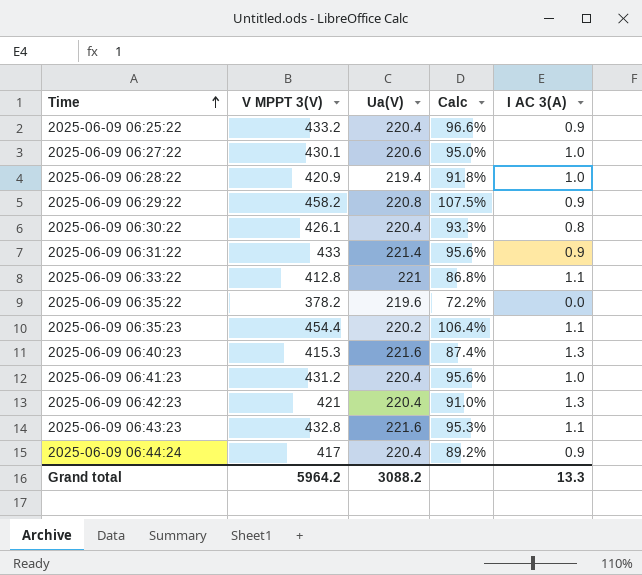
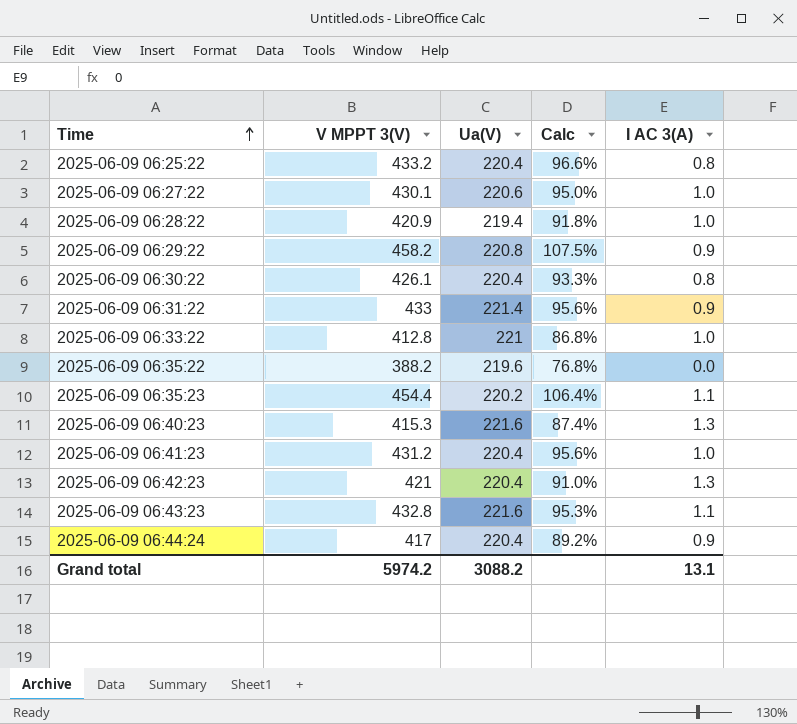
2025-06-09 06:25:22 | I AC 3(A): 0.9 -> 0.8
2025-06-09 06:33:22 | I AC 3(A): 1.1 -> 1.0
2025-06-09 06:35:22 | V MPPT 3(V): 378.2 -> 388.2
2025-06-09 06:35:22 | Calc: 72.2% -> 76.8%
Grand total | V MPPT 3(V): 5964.2 -> 5974.2
Grand total | I AC 3(A): 13.3 -> 13.1

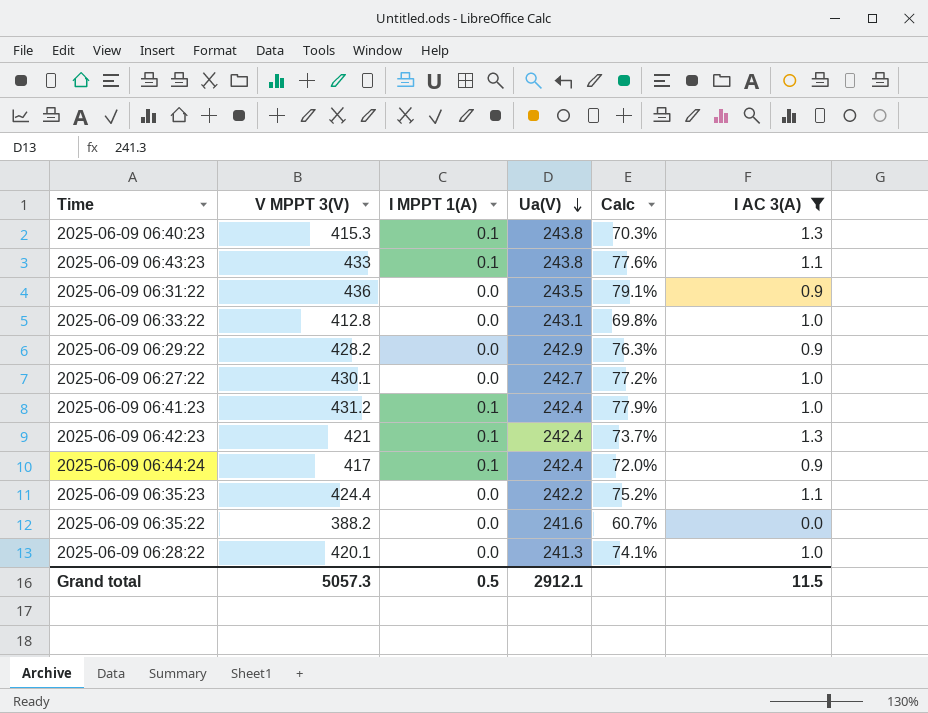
filter: none -> I AC 3(A) != 0.8
row order: Time ascending -> Ua(V) descending
column I MPPT 1(A) | position: none -> 3
2025-06-09 06:40:23 | Ua(V): 221.6 -> 243.8
2025-06-09 06:40:23 | Calc: 87.4% -> 70.3%
2025-06-09 06:43:23 | V MPPT 3(V): 432.8 -> 433
2025-06-09 06:43:23 | Ua(V): 221.6 -> 243.8
2025-06-09 06:43:23 | Calc: 95.3% -> 77.6%
2025-06-09 06:31:22 | V MPPT 3(V): 433 -> 436
2025-06-09 06:31:22 | Ua(V): 221.4 -> 243.5
2025-06-09 06:31:22 | Calc: 95.6% -> 79.1%
2025-06-09 06:33:22 | Ua(V): 221 -> 243.1
2025-06-09 06:33:22 | Calc: 86.8% -> 69.8%
2025-06-09 06:29:22 | V MPPT 3(V): 458.2 -> 428.2
2025-06-09 06:29:22 | Ua(V): 220.8 -> 242.9
2025-06-09 06:29:22 | Calc: 107.5% -> 76.3%
2025-06-09 06:27:22 | Ua(V): 220.6 -> 242.7
2025-06-09 06:27:22 | Calc: 95.0% -> 77.2%
2025-06-09 06:41:23 | Ua(V): 220.4 -> 242.4
2025-06-09 06:41:23 | Calc: 95.6% -> 77.9%
2025-06-09 06:42:23 | Ua(V): 220.4 -> 242.4
2025-06-09 06:42:23 | Calc: 91.0% -> 73.7%
2025-06-09 06:44:24 | Ua(V): 220.4 -> 242.4
2025-06-09 06:44:24 | Calc: 89.2% -> 72.0%
2025-06-09 06:35:23 | V MPPT 3(V): 454.4 -> 424.4
2025-06-09 06:35:23 | Ua(V): 220.2 -> 242.2
2025-06-09 06:35:23 | Calc: 106.4% -> 75.2%
2025-06-09 06:35:22 | Ua(V): 219.6 -> 241.6
2025-06-09 06:35:22 | Calc: 76.8% -> 60.7%
2025-06-09 06:28:22 | V MPPT 3(V): 420.9 -> 420.1
2025-06-09 06:28:22 | Ua(V): 219.4 -> 241.3
2025-06-09 06:28:22 | Calc: 91.8% -> 74.1%
Grand total | V MPPT 3(V): 5974.2 -> 5057.3
Grand total | Ua(V): 3088.2 -> 2912.1
Grand total | I AC 3(A): 13.1 -> 11.5

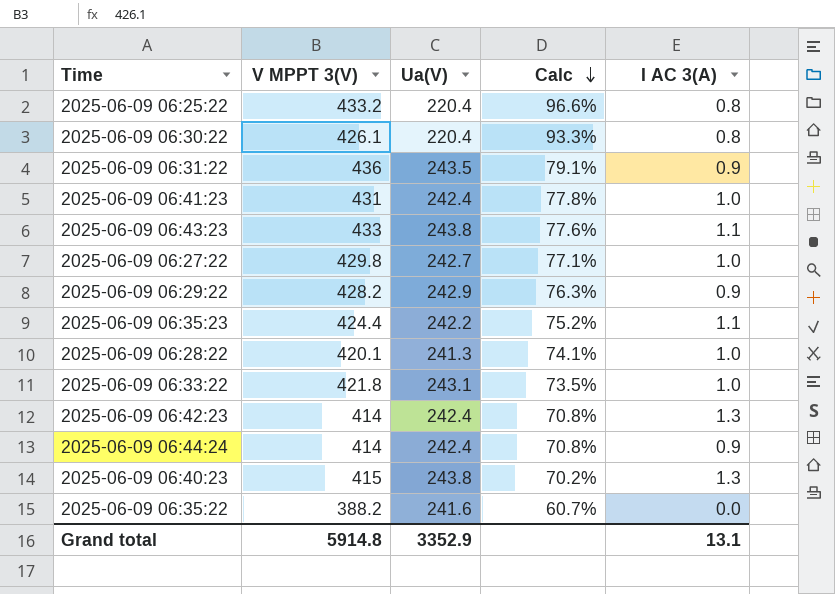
filter: I AC 3(A) != 0.8 -> none
row order: Ua(V) descending -> Calc descending
column I MPPT 1(A) | position: 3 -> none
2025-06-09 06:41:23 | V MPPT 3(V): 431.2 -> 431
2025-06-09 06:41:23 | Calc: 77.9% -> 77.8%
2025-06-09 06:27:22 | V MPPT 3(V): 430.1 -> 429.8
2025-06-09 06:27:22 | Calc: 77.2% -> 77.1%
2025-06-09 06:33:22 | V MPPT 3(V): 412.8 -> 421.8
2025-06-09 06:33:22 | Calc: 69.8% -> 73.5%
2025-06-09 06:42:23 | V MPPT 3(V): 421 -> 414
2025-06-09 06:42:23 | Calc: 73.7% -> 70.8%
2025-06-09 06:44:24 | V MPPT 3(V): 417 -> 414
2025-06-09 06:44:24 | Calc: 72.0% -> 70.8%
2025-06-09 06:40:23 | V MPPT 3(V): 415.3 -> 415
2025-06-09 06:40:23 | Calc: 70.3% -> 70.2%
Grand total | V MPPT 3(V): 5057.3 -> 5914.8
Grand total | Ua(V): 2912.1 -> 3352.9
Grand total | I AC 3(A): 11.5 -> 13.1

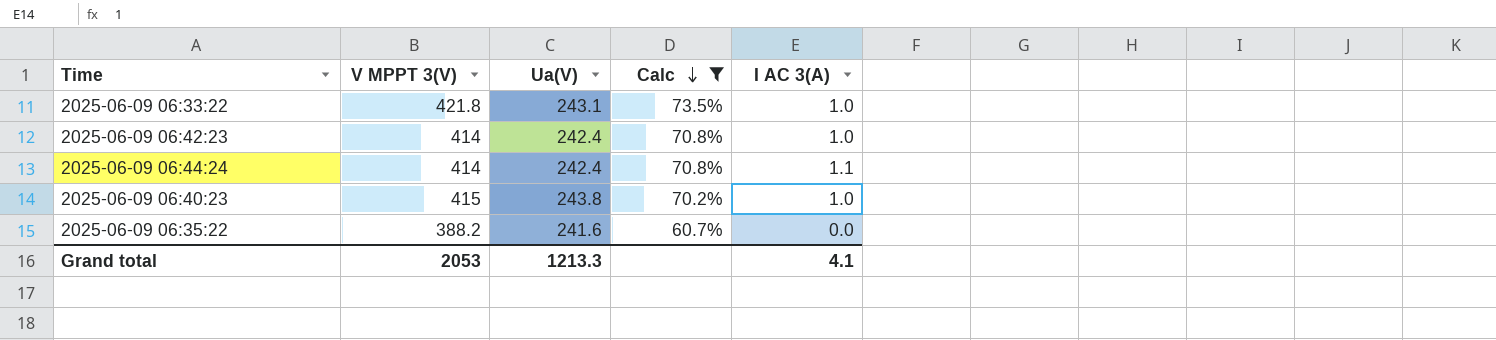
filter: none -> Calc <= 73.5%
2025-06-09 06:42:23 | I AC 3(A): 1.3 -> 1.0
2025-06-09 06:44:24 | I AC 3(A): 0.9 -> 1.1
2025-06-09 06:40:23 | I AC 3(A): 1.3 -> 1.0
Grand total | V MPPT 3(V): 5914.8 -> 2053
Grand total | Ua(V): 3352.9 -> 1213.3
Grand total | I AC 3(A): 13.1 -> 4.1

